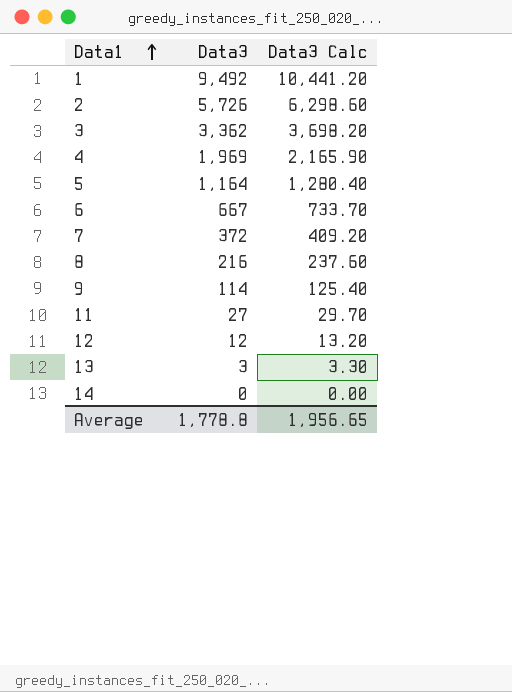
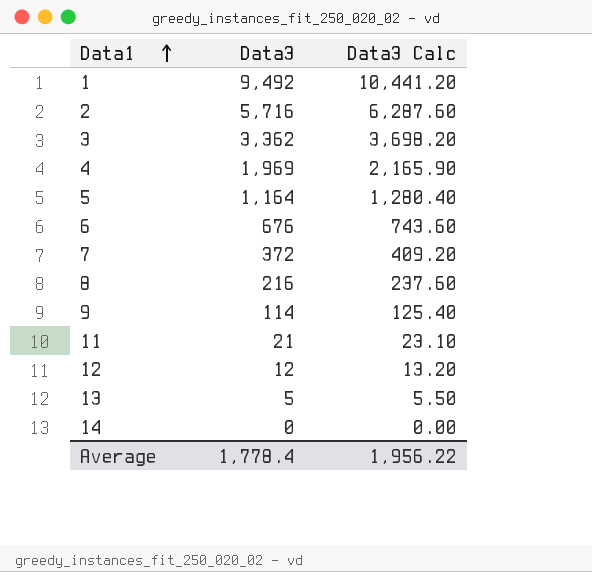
2 | Data3: 5,726 -> 5,716
2 | Data3 Calc: 6,298.60 -> 6,287.60
6 | Data3: 667 -> 676
6 | Data3 Calc: 733.70 -> 743.60
11 | Data3: 27 -> 21
11 | Data3 Calc: 29.70 -> 23.10
13 | Data3: 3 -> 5
13 | Data3 Calc: 3.30 -> 5.50
Average | Data3: 1,778.8 -> 1,778.4
Average | Data3 Calc: 1,956.65 -> 1,956.22

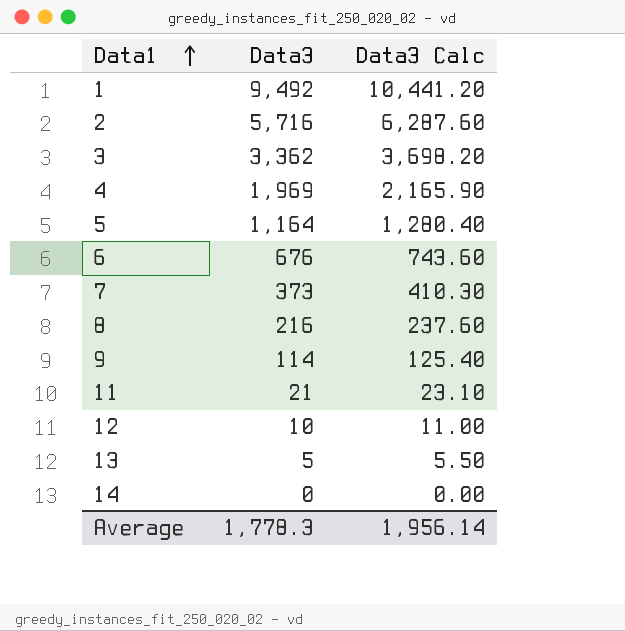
7 | Data3: 372 -> 373
7 | Data3 Calc: 409.20 -> 410.30
12 | Data3: 12 -> 10
12 | Data3 Calc: 13.20 -> 11.00
Average | Data3: 1,778.4 -> 1,778.3
Average | Data3 Calc: 1,956.22 -> 1,956.14

